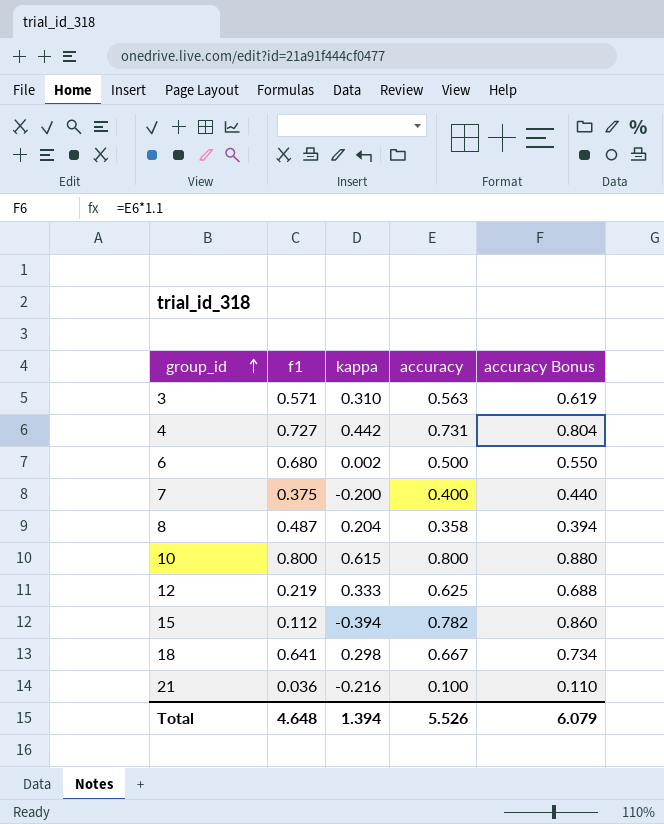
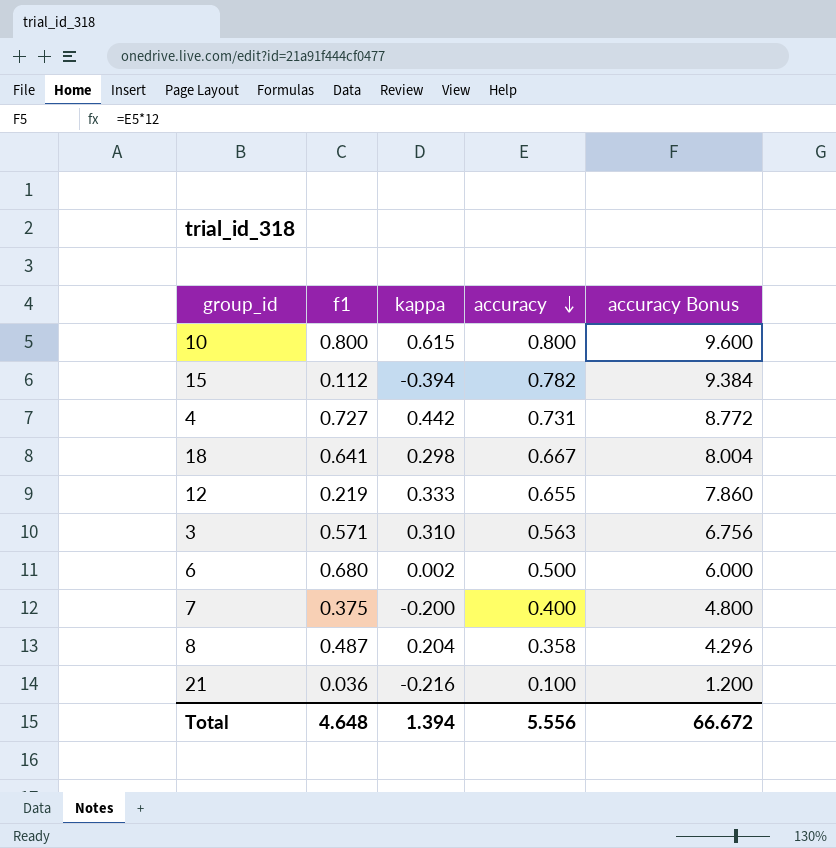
row order: group_id ascending -> accuracy descending
column accuracy Bonus | formula: [accuracy] * 1.1 -> [accuracy] * 12
12 | accuracy: 0.625 -> 0.655
Total | accuracy: 5.526 -> 5.556
Total | accuracy Bonus: 6.079 -> 66.672

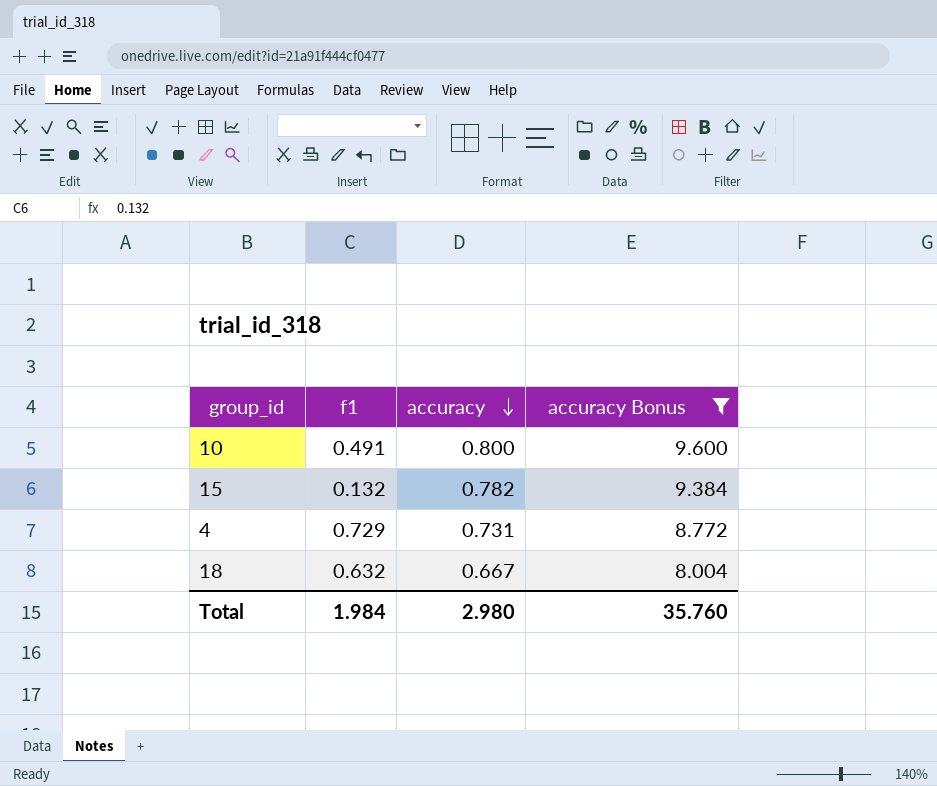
filter: none -> accuracy Bonus >= 8.004
column kappa | position: 3 -> none
10 | f1: 0.800 -> 0.491
15 | f1: 0.112 -> 0.132
4 | f1: 0.727 -> 0.729
18 | f1: 0.641 -> 0.632
Total | f1: 4.648 -> 1.984
Total | accuracy: 5.556 -> 2.980
Total | accuracy Bonus: 66.672 -> 35.760

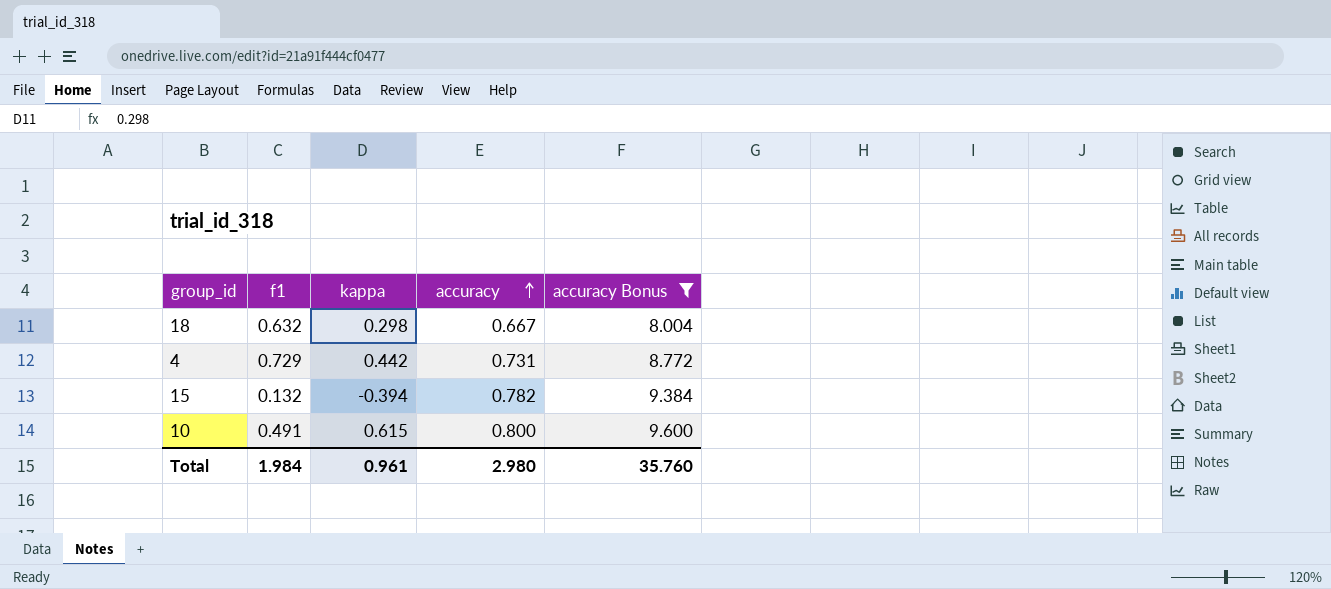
row order: accuracy descending -> accuracy ascending
column kappa | position: none -> 3

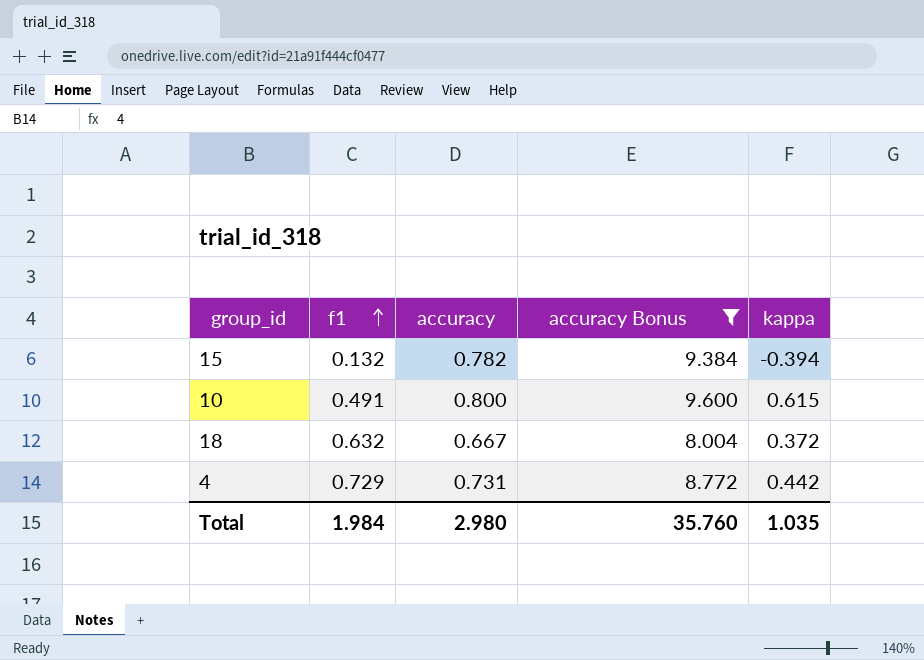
row order: accuracy ascending -> f1 ascending
column kappa | position: 3 -> 5
18 | kappa: 0.298 -> 0.372
Total | kappa: 0.961 -> 1.035

